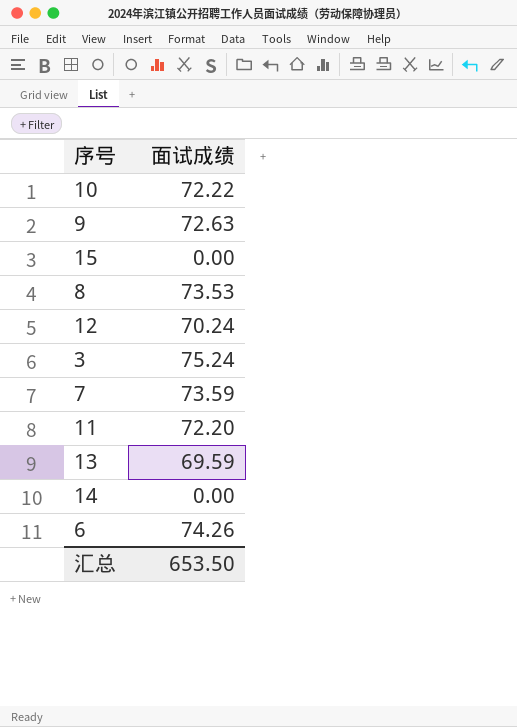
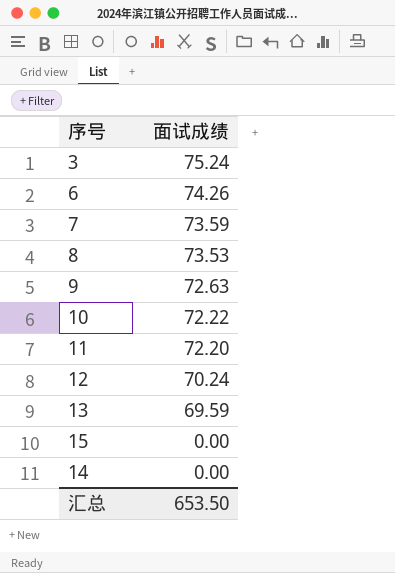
row order: none -> 面试成绩 descending

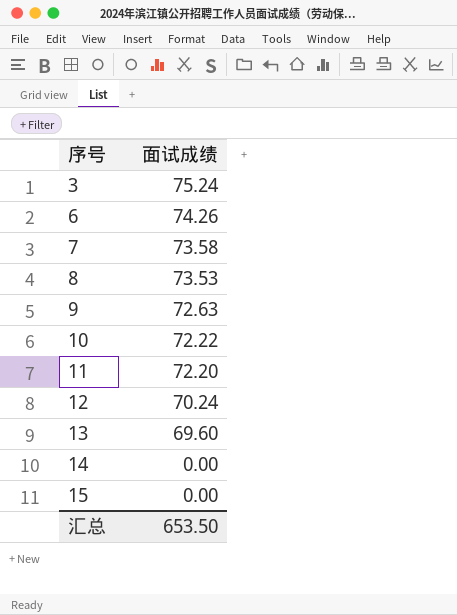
row order: 面试成绩 descending -> 序号 ascending
7 | 面试成绩: 73.59 -> 73.58
13 | 面试成绩: 69.59 -> 69.60

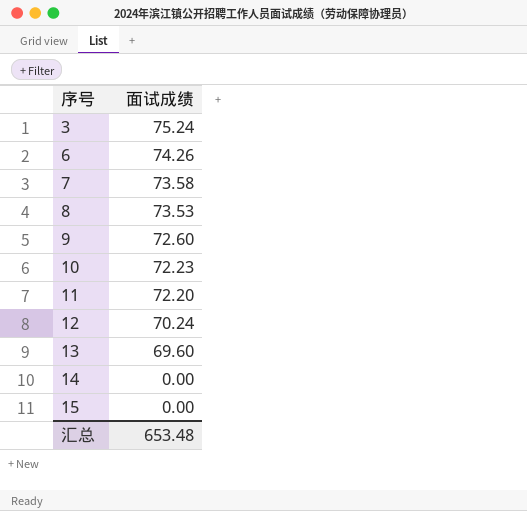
9 | 面试成绩: 72.63 -> 72.60
10 | 面试成绩: 72.22 -> 72.23
汇总 | 面试成绩: 653.50 -> 653.48

